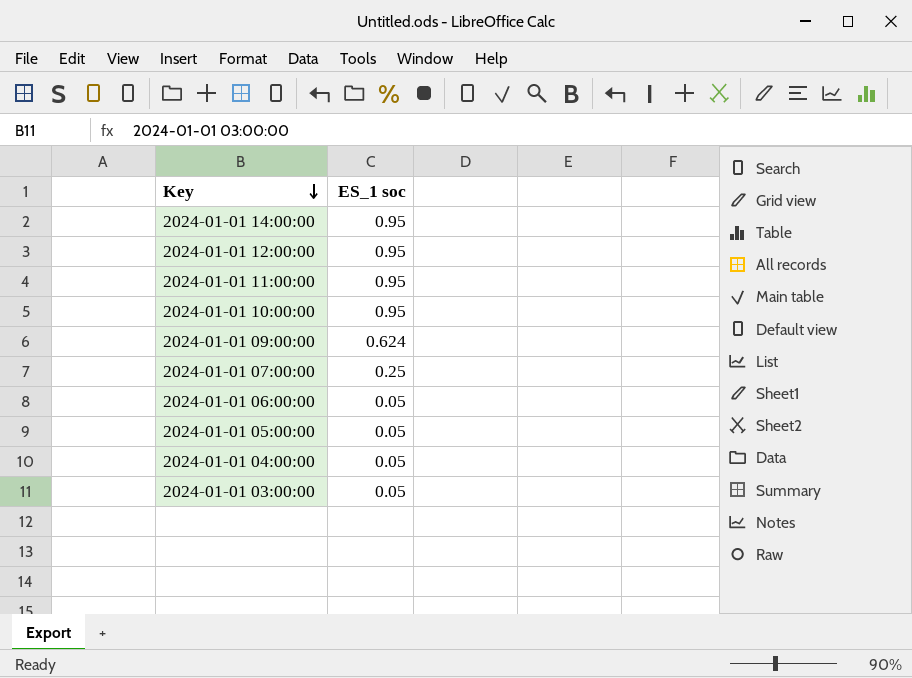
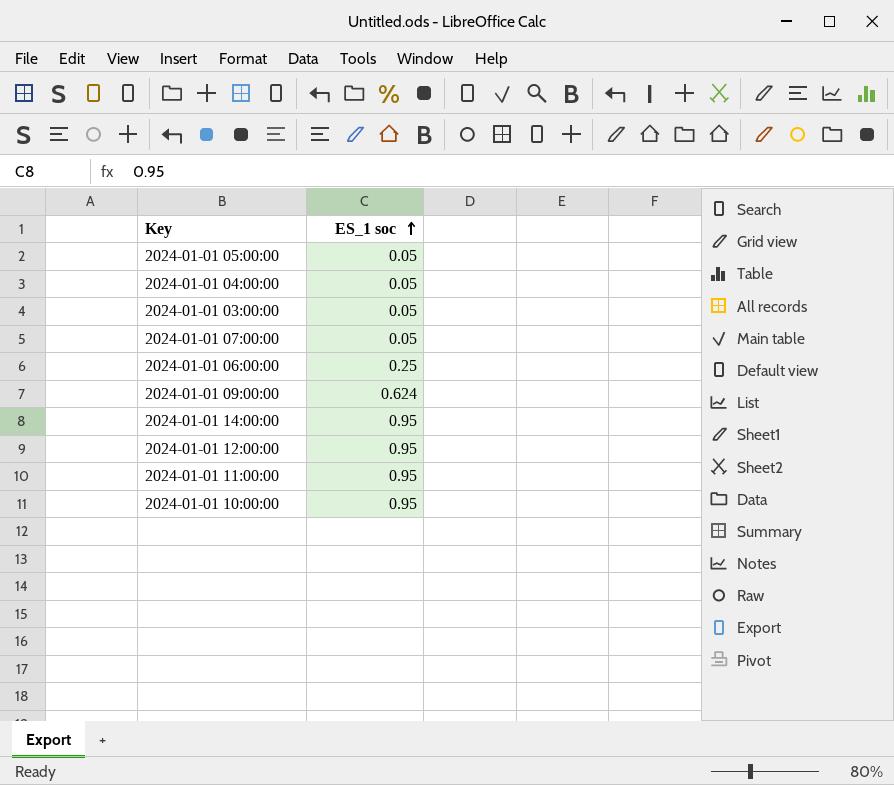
row order: Key descending -> ES_1 soc ascending
2024-01-01 07:00:00 | ES_1 soc: 0.25 -> 0.05
2024-01-01 06:00:00 | ES_1 soc: 0.05 -> 0.25

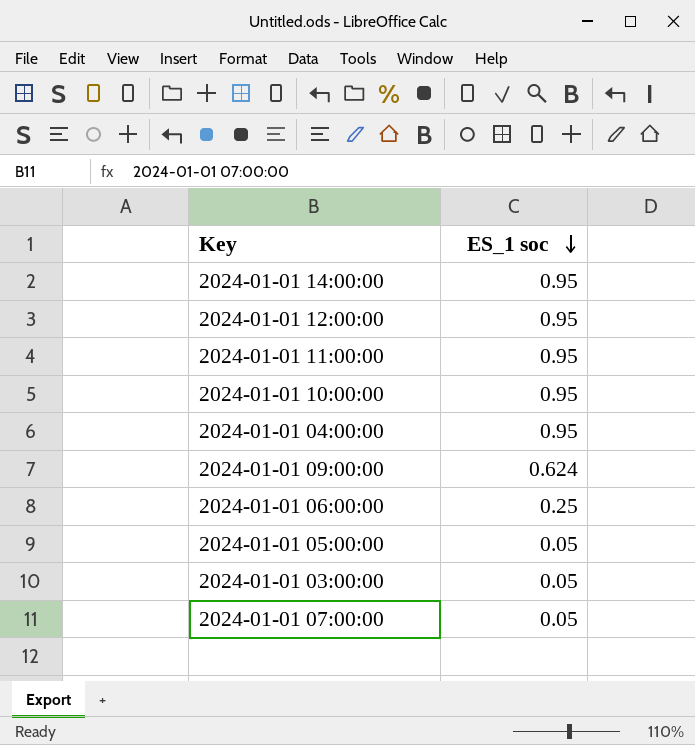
row order: ES_1 soc ascending -> ES_1 soc descending
2024-01-01 04:00:00 | ES_1 soc: 0.05 -> 0.95

